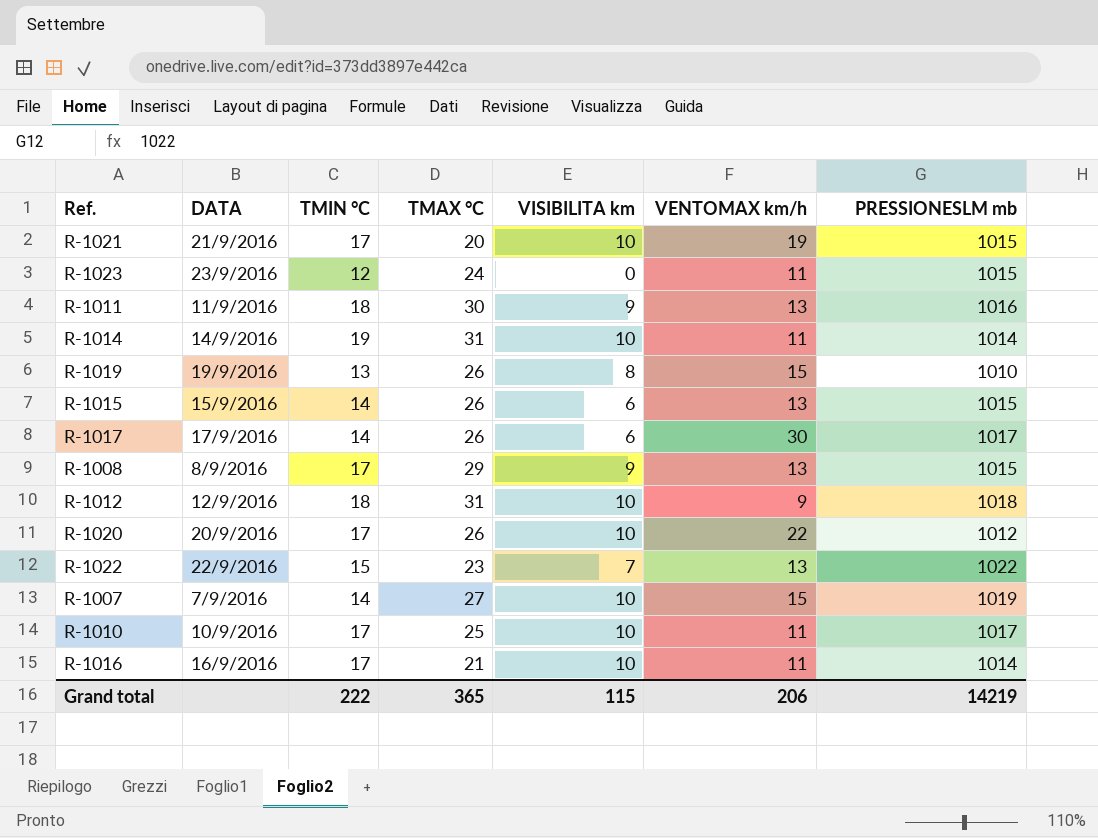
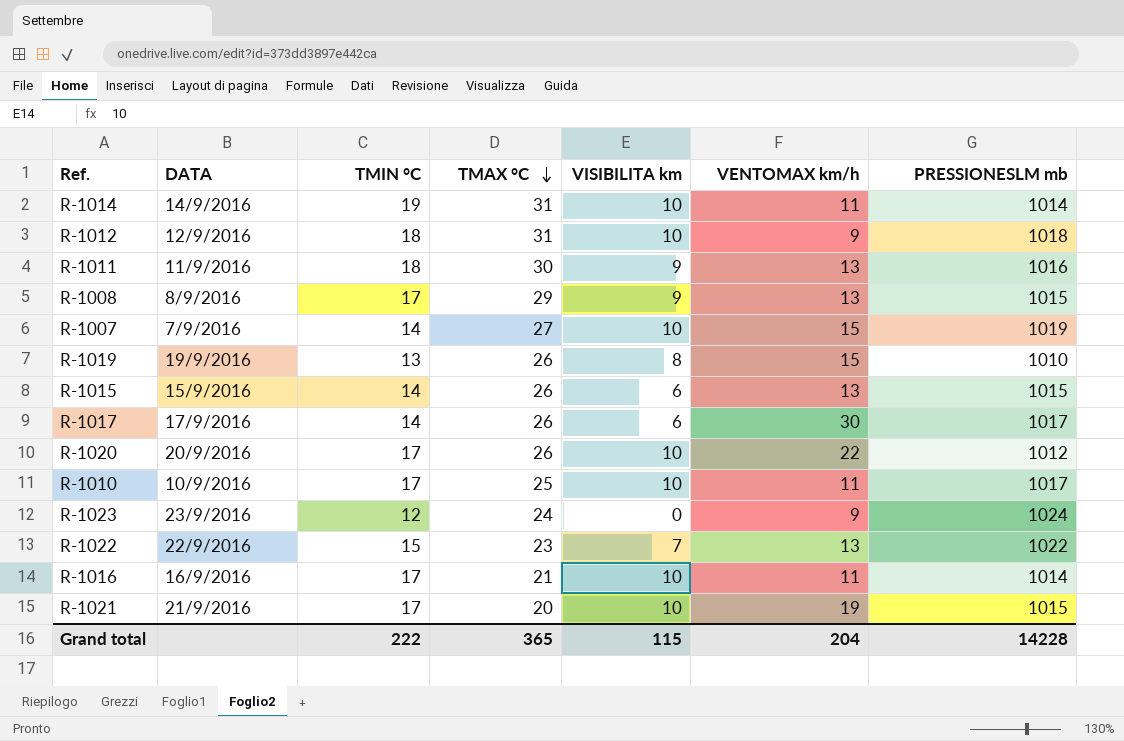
row order: none -> TMAX °C descending
R-1023 | VENTOMAX km/h: 11 -> 9
R-1023 | PRESSIONESLM mb: 1015 -> 1024
Grand total | VENTOMAX km/h: 206 -> 204
Grand total | PRESSIONESLM mb: 14219 -> 14228

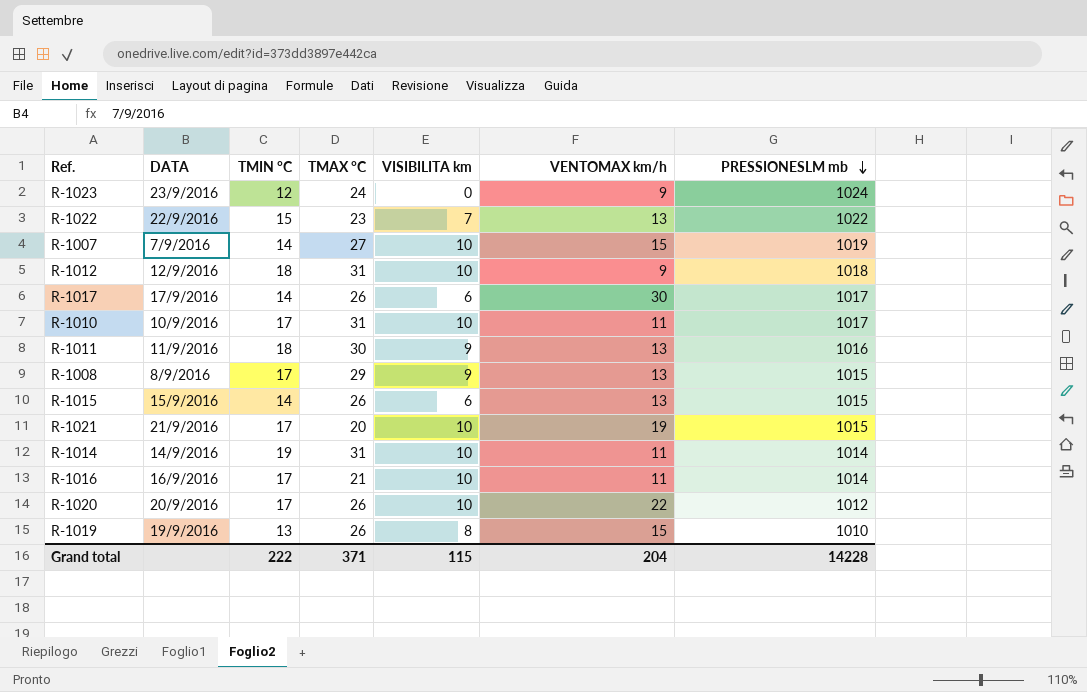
row order: TMAX °C descending -> PRESSIONESLM mb descending
R-1010 | TMAX °C: 25 -> 31
Grand total | TMAX °C: 365 -> 371

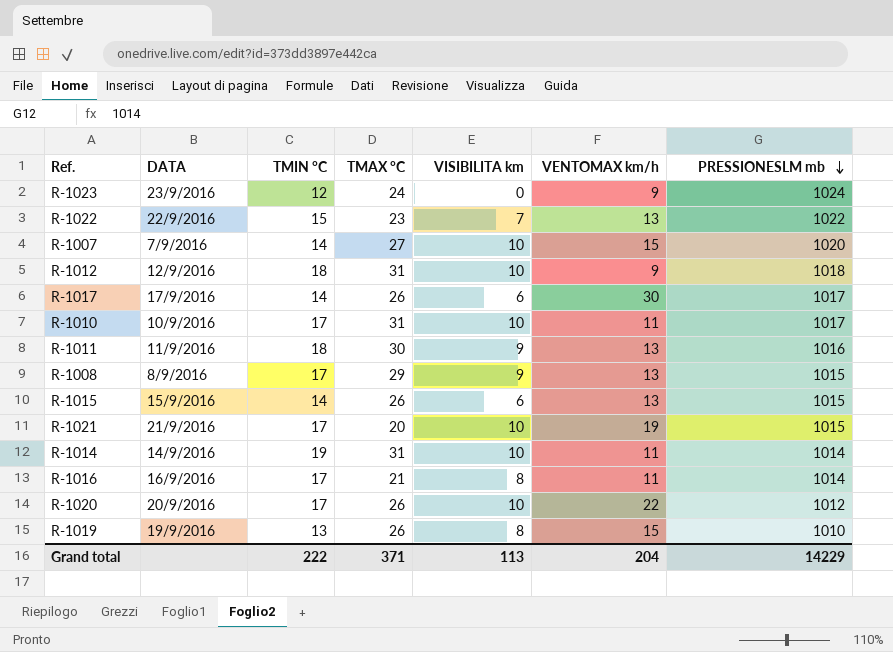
R-1007 | PRESSIONESLM mb: 1019 -> 1020
R-1016 | VISIBILITA km: 10 -> 8
Grand total | VISIBILITA km: 115 -> 113
Grand total | PRESSIONESLM mb: 14228 -> 14229

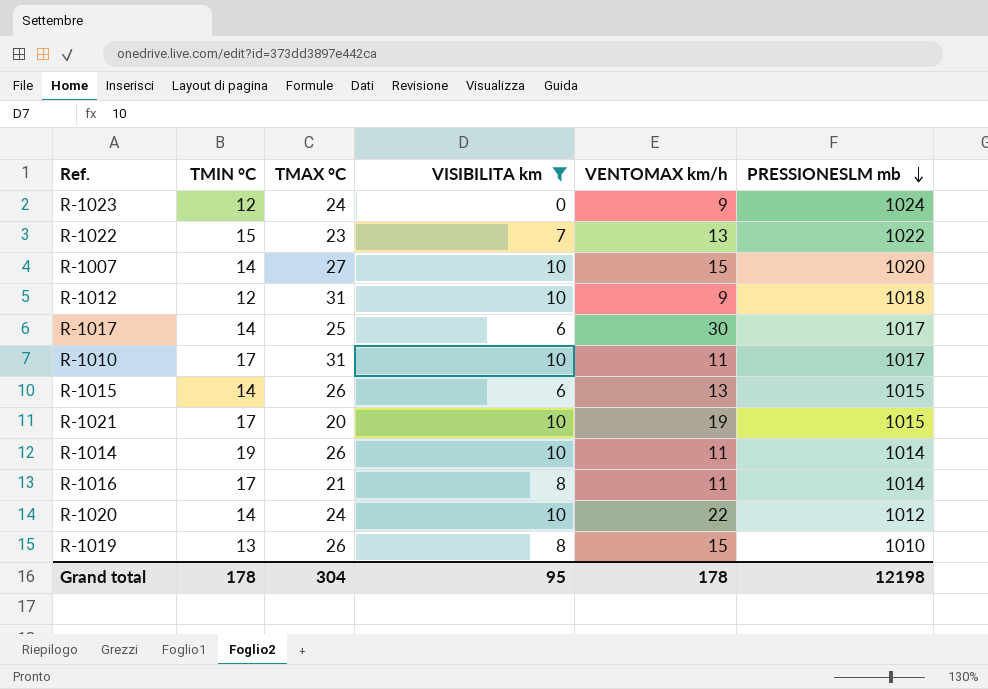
filter: none -> VISIBILITA km != 9
column DATA | position: 2 -> none
R-1012 | TMIN °C: 18 -> 12
R-1017 | TMAX °C: 26 -> 25
R-1014 | TMAX °C: 31 -> 26
R-1020 | TMIN °C: 17 -> 14
R-1020 | TMAX °C: 26 -> 24
Grand total | TMIN °C: 222 -> 178
Grand total | TMAX °C: 371 -> 304
Grand total | VISIBILITA km: 113 -> 95
Grand total | VENTOMAX km/h: 204 -> 178
Grand total | PRESSIONESLM mb: 14229 -> 12198

